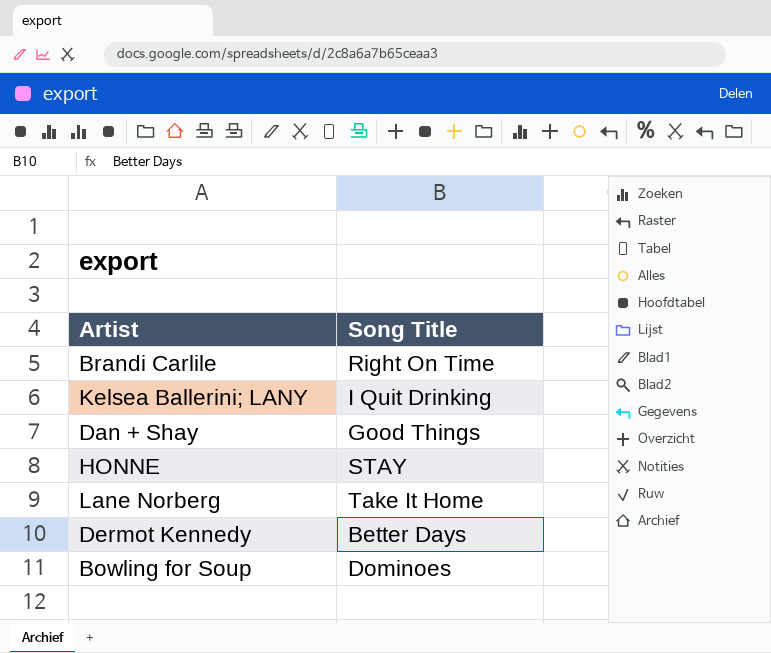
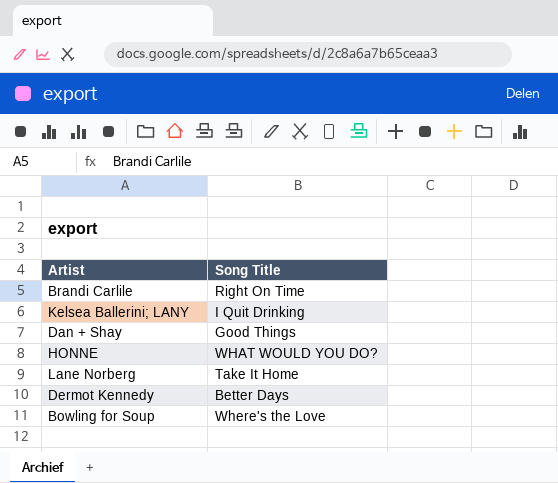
HONNE | Song Title: STAY -> WHAT WOULD YOU DO?
Bowling for Soup | Song Title: Dominoes -> Where's the Love

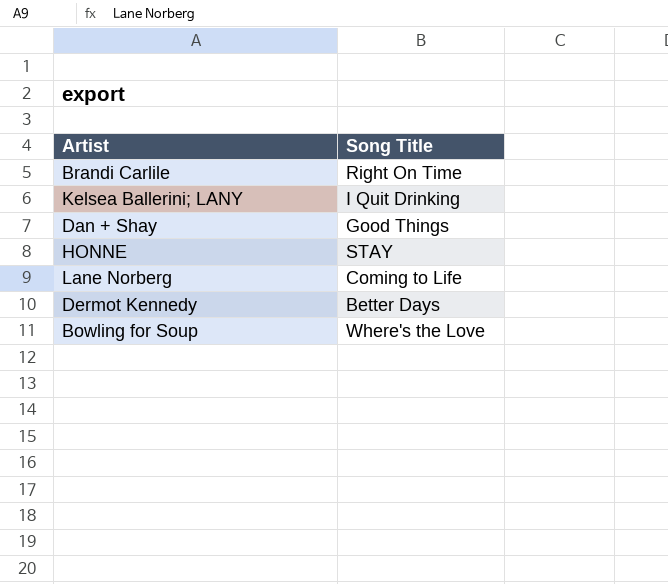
HONNE | Song Title: WHAT WOULD YOU DO? -> STAY
Lane Norberg | Song Title: Take It Home -> Coming to Life

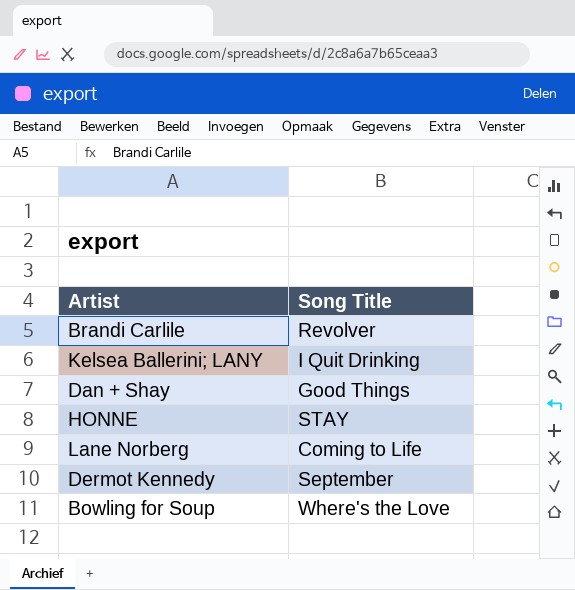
Brandi Carlile | Song Title: Right On Time -> Revolver
Dermot Kennedy | Song Title: Better Days -> September

